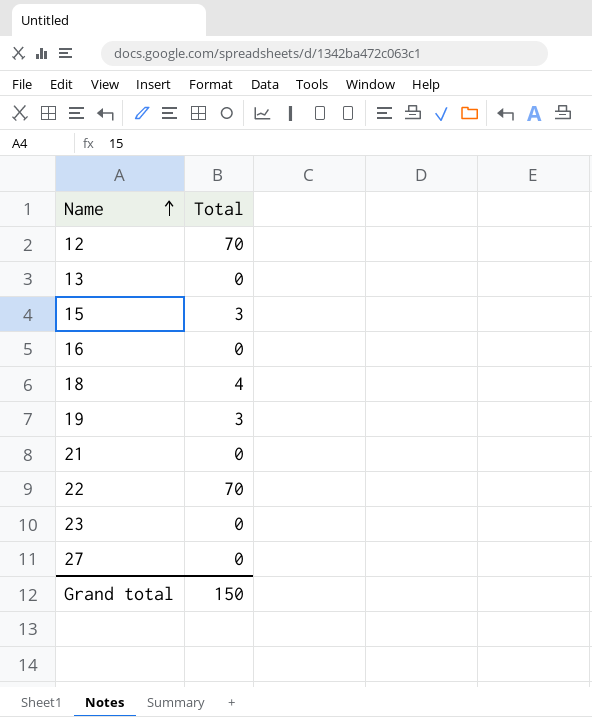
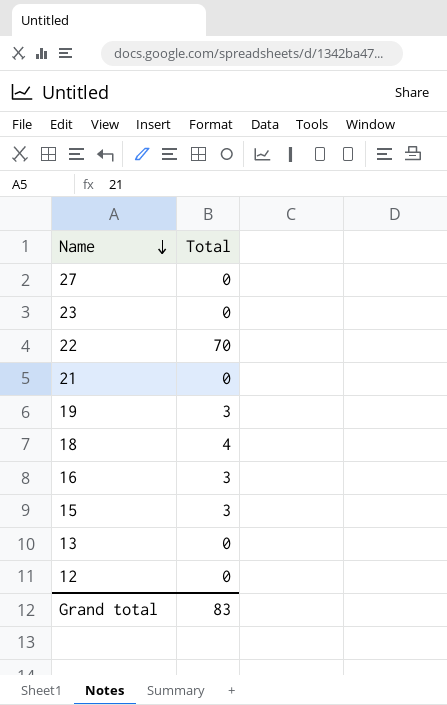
row order: Name ascending -> Name descending
16 | Total: 0 -> 3
12 | Total: 70 -> 0
Grand total | Total: 150 -> 83

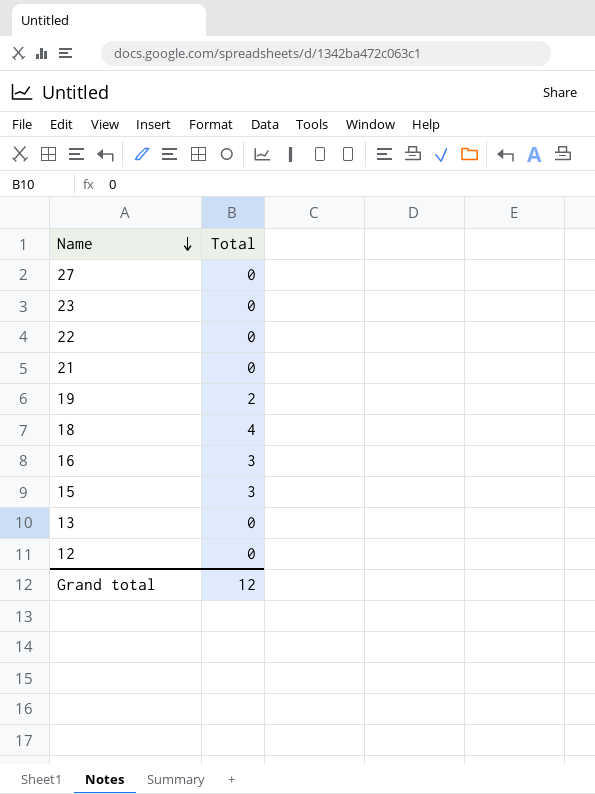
22 | Total: 70 -> 0
19 | Total: 3 -> 2
Grand total | Total: 83 -> 12

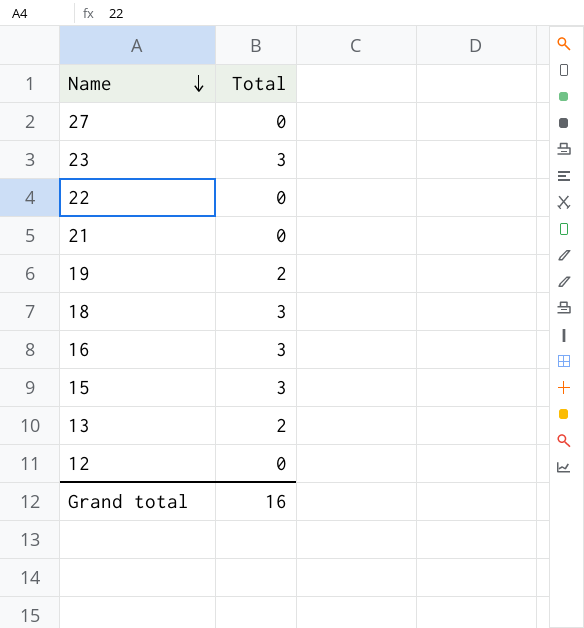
23 | Total: 0 -> 3
18 | Total: 4 -> 3
13 | Total: 0 -> 2
Grand total | Total: 12 -> 16

